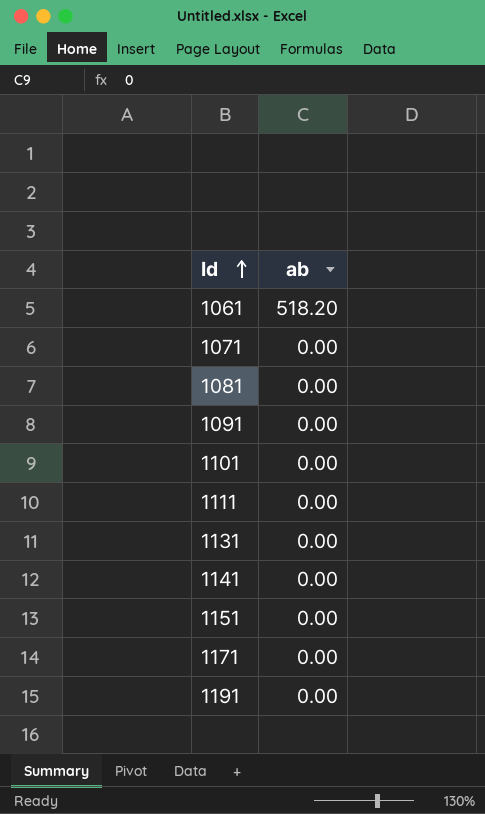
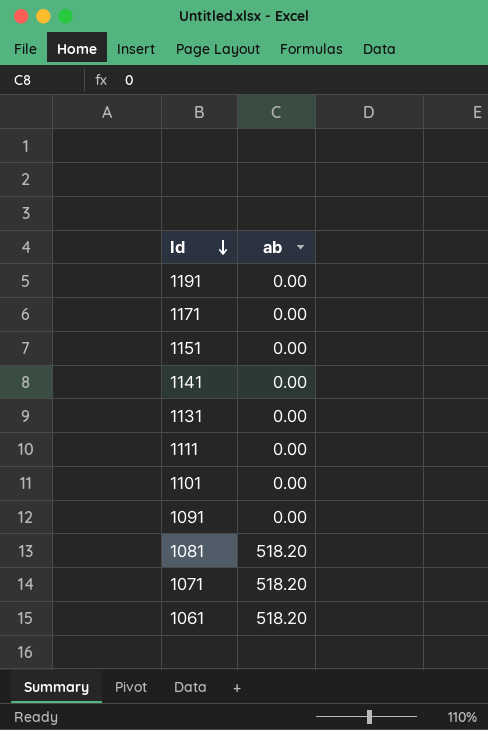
row order: Id ascending -> Id descending
1081 | ab: 0.00 -> 518.20
1071 | ab: 0.00 -> 518.20

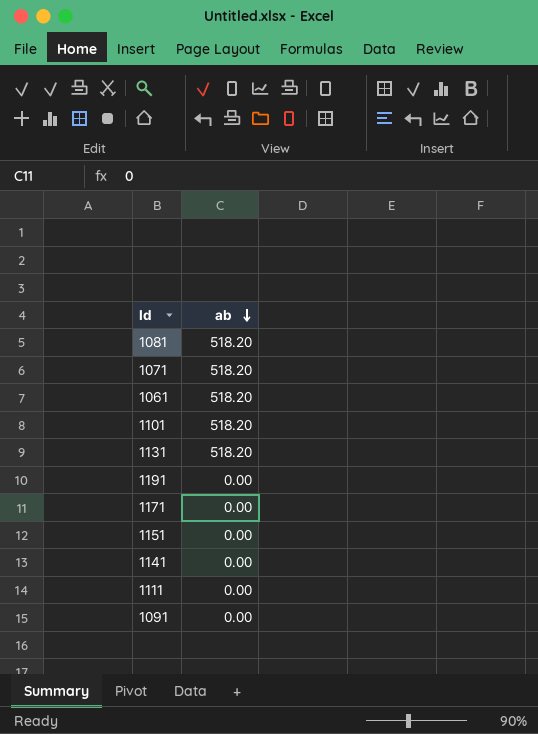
row order: Id descending -> ab descending
1101 | ab: 0.00 -> 518.20
1131 | ab: 0.00 -> 518.20

